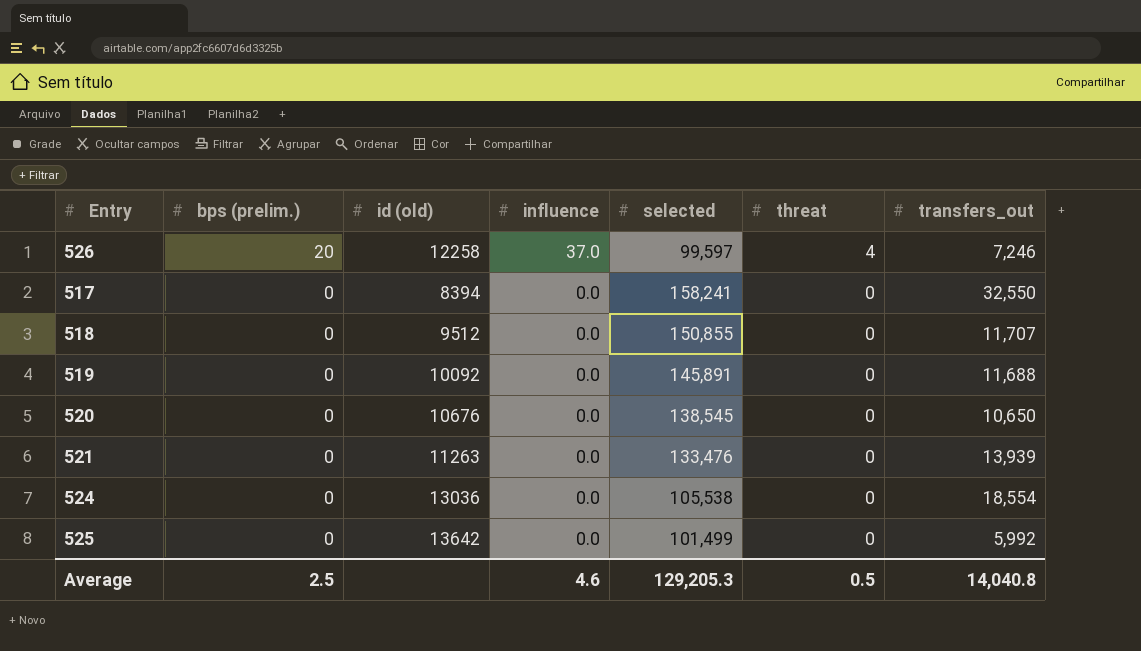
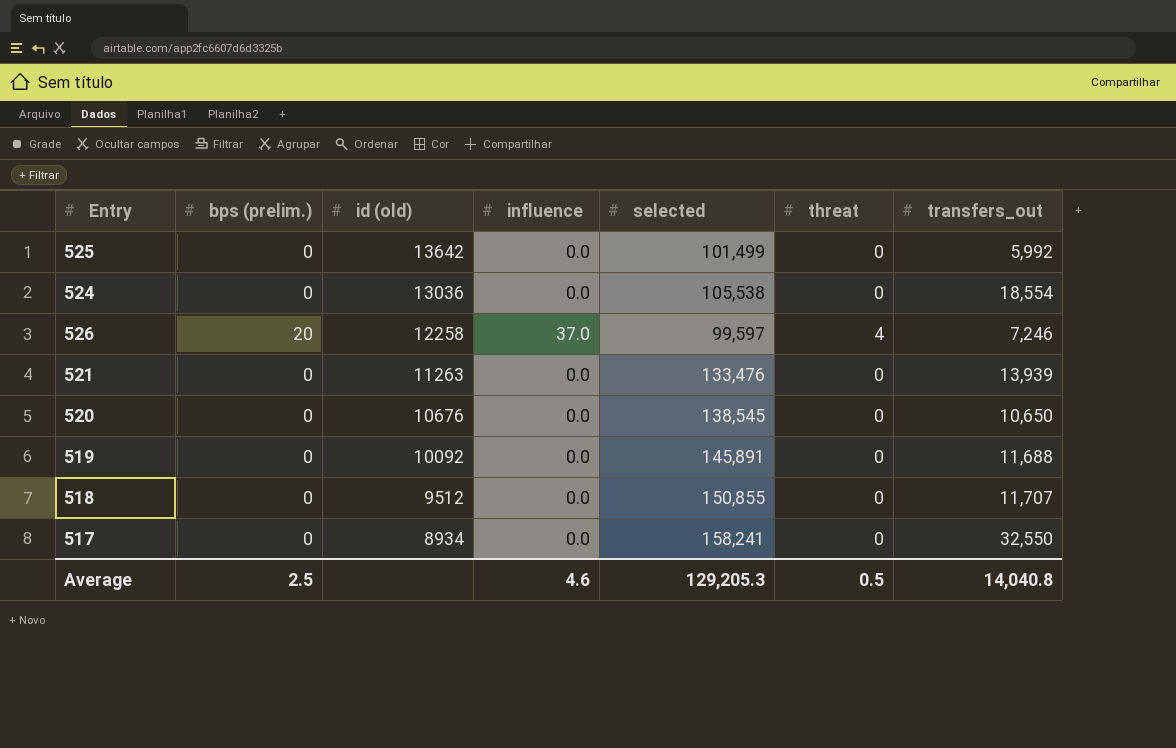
row order: bps (prelim.) descending -> id (old) descending
517 | id (old): 8394 -> 8934

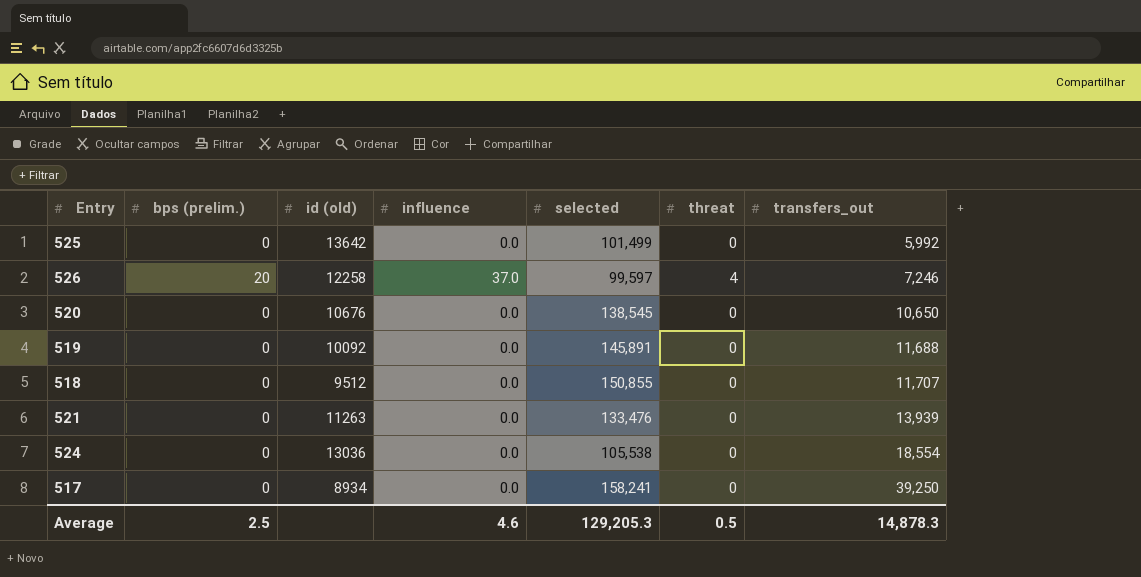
row order: id (old) descending -> transfers_out ascending
517 | transfers_out: 32,550 -> 39,250
Average | transfers_out: 14,040.8 -> 14,878.3

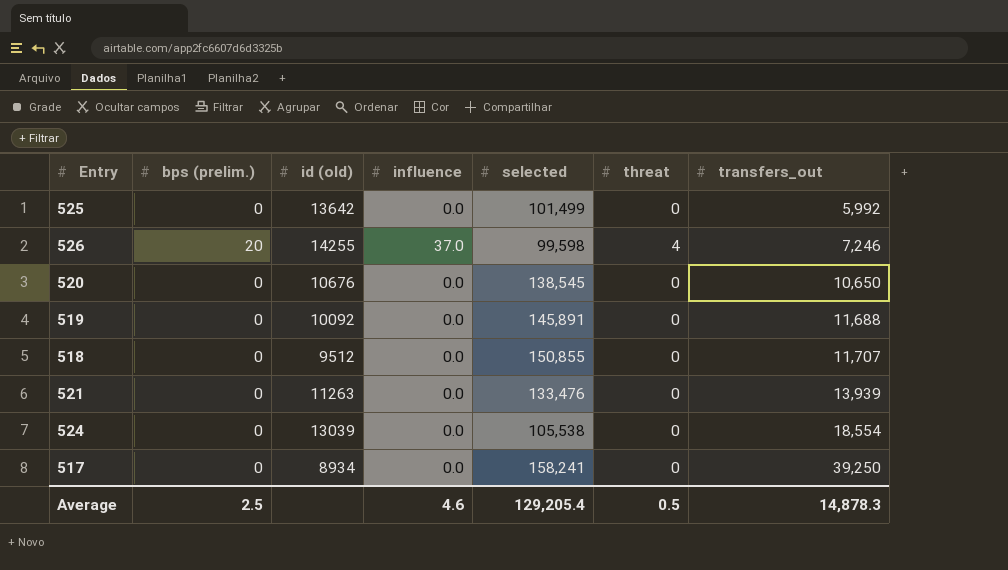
526 | id (old): 12258 -> 14255
526 | selected: 99,597 -> 99,598
524 | id (old): 13036 -> 13039
Average | selected: 129,205.3 -> 129,205.4

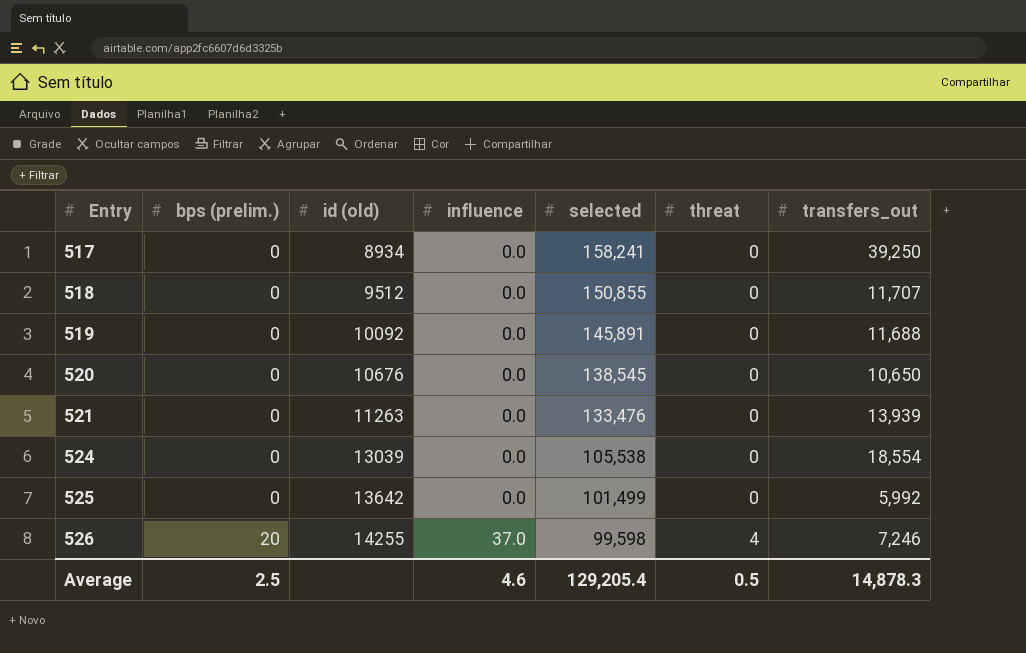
row order: transfers_out ascending -> Entry ascending

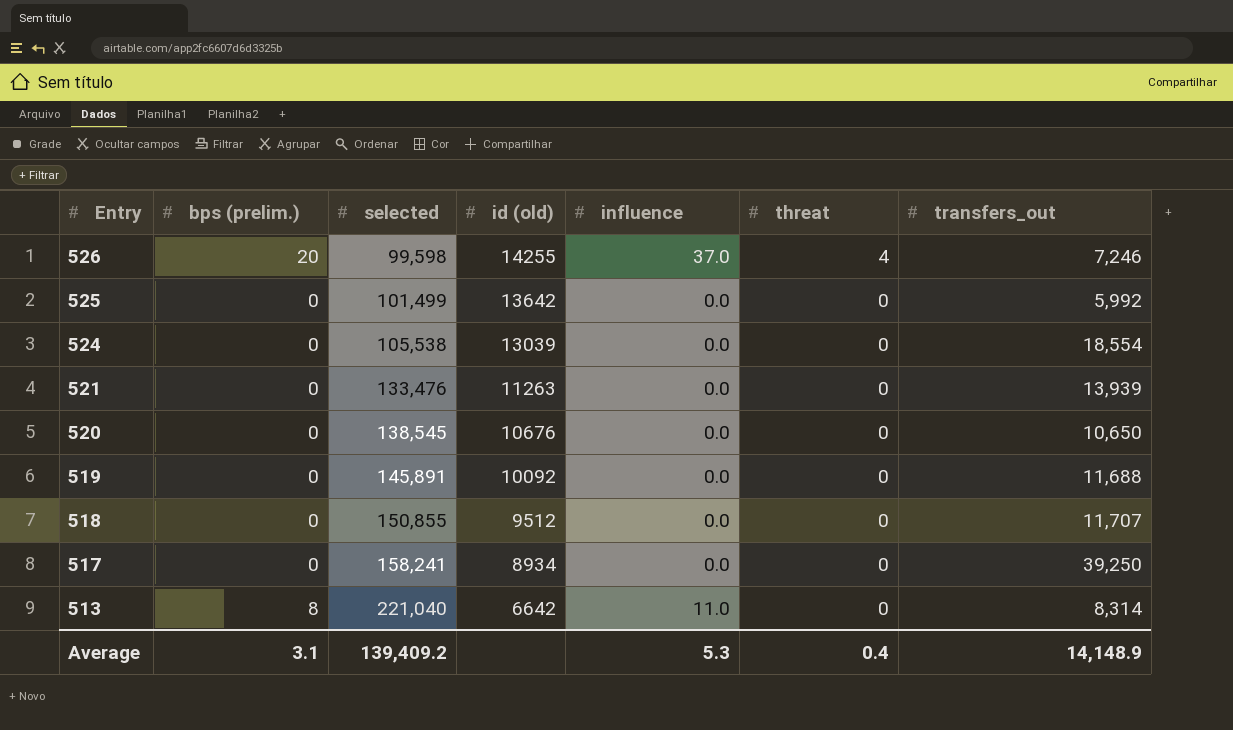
row order: Entry ascending -> Entry descending
column selected | position: 5 -> 3
row 513: none -> 8 | 221,040 | 6642 | 11.0 | 0 | 8,314
Average | bps (prelim.): 2.5 -> 3.1
Average | selected: 129,205.4 -> 139,409.2
Average | influence: 4.6 -> 5.3
Average | threat: 0.5 -> 0.4
Average | transfers_out: 14,878.3 -> 14,148.9

